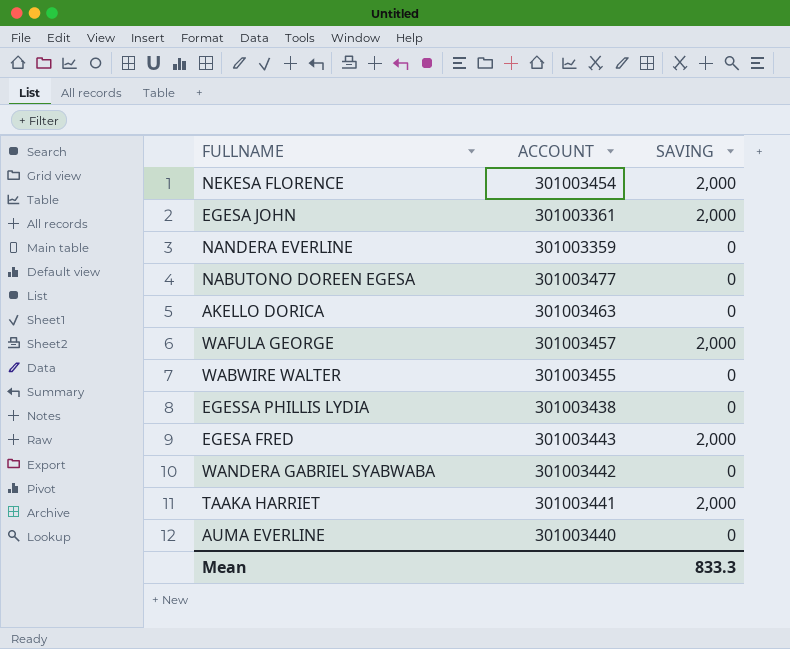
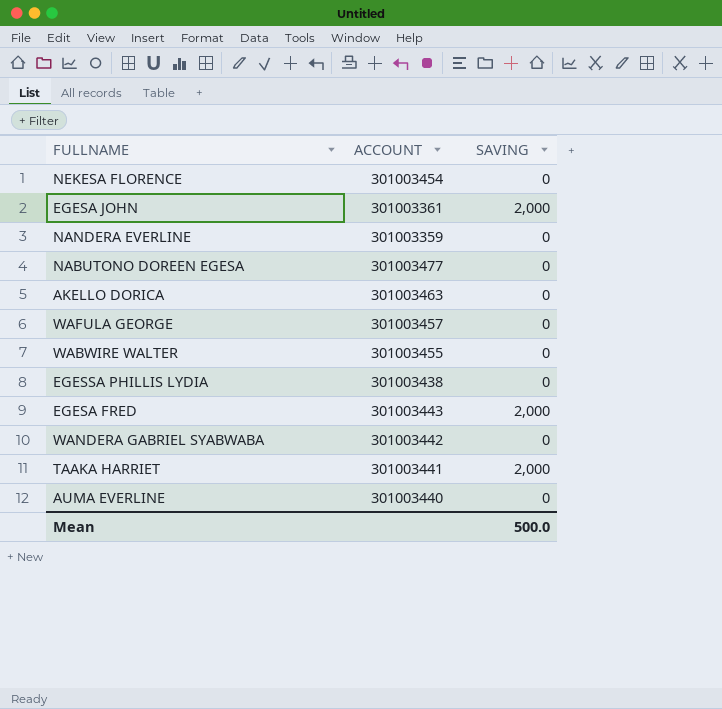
NEKESA FLORENCE | SAVING: 2,000 -> 0
WAFULA GEORGE | SAVING: 2,000 -> 0
Mean | SAVING: 833.3 -> 500.0

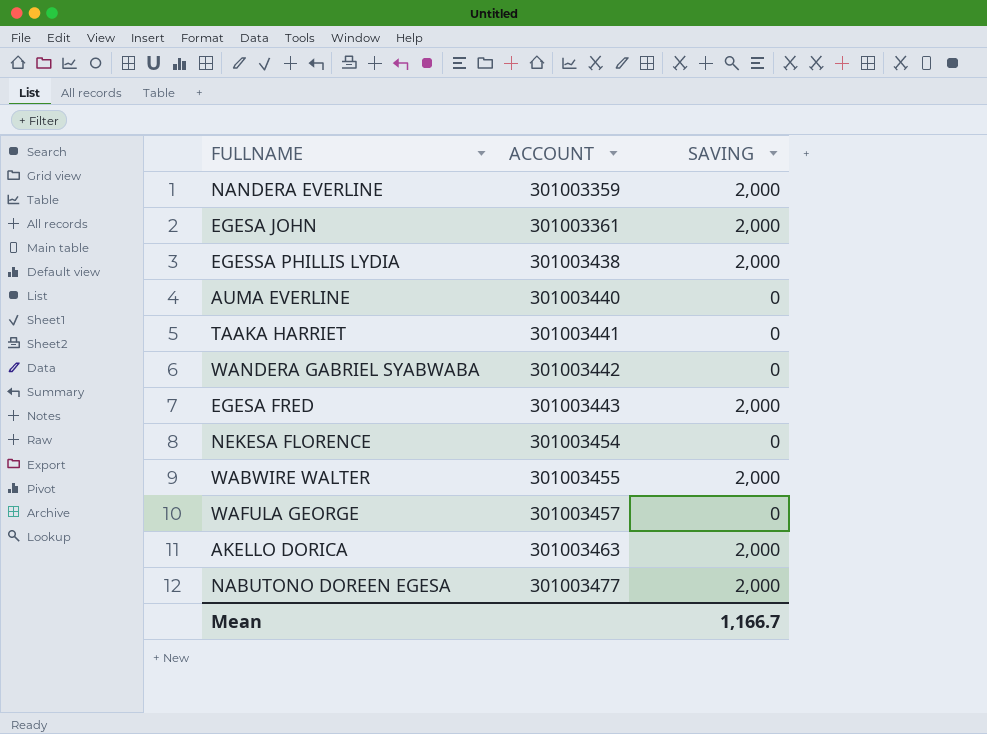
row order: none -> ACCOUNT ascending
NANDERA EVERLINE | SAVING: 0 -> 2,000
EGESSA PHILLIS LYDIA | SAVING: 0 -> 2,000
TAAKA HARRIET | SAVING: 2,000 -> 0
WABWIRE WALTER | SAVING: 0 -> 2,000
AKELLO DORICA | SAVING: 0 -> 2,000
NABUTONO DOREEN EGESA | SAVING: 0 -> 2,000
Mean | SAVING: 500.0 -> 1,166.7

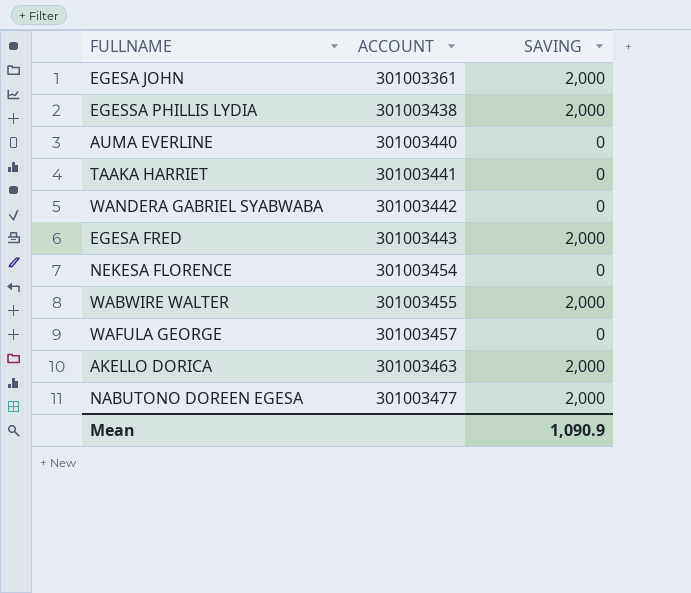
row NANDERA EVERLINE: 301003359 | 2,000 -> none
Mean | SAVING: 1,166.7 -> 1,090.9

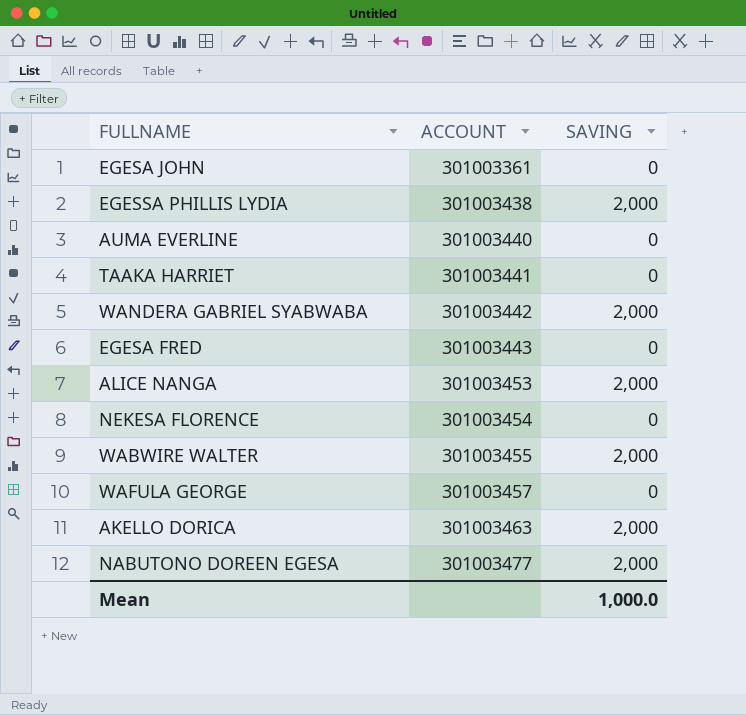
EGESA JOHN | SAVING: 2,000 -> 0
WANDERA GABRIEL SYABWABA | SAVING: 0 -> 2,000
EGESA FRED | SAVING: 2,000 -> 0
row ALICE NANGA: none -> 301003453 | 2,000
Mean | SAVING: 1,090.9 -> 1,000.0

